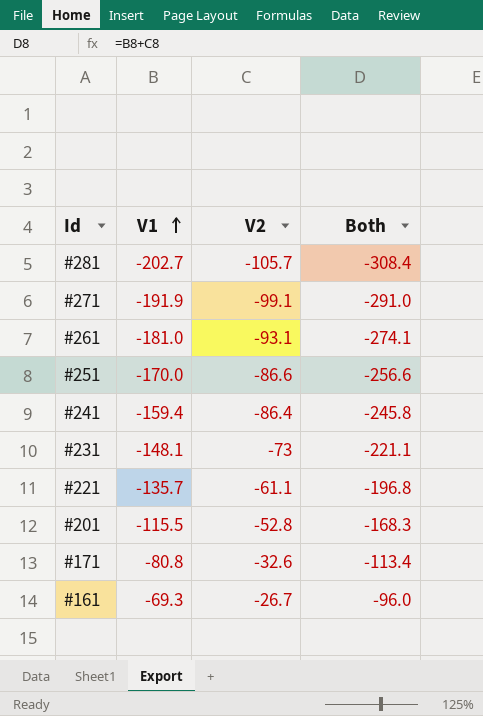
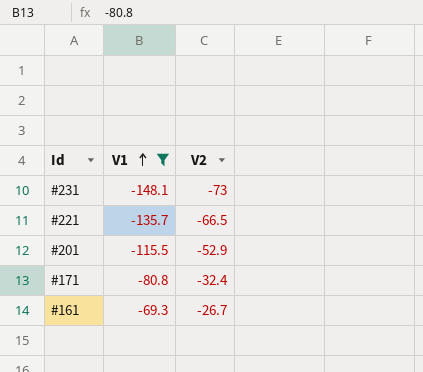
filter: none -> V1 >= -148.1
column Both | formula: [V1] + [V2] -> none
#221 | V2: -61.1 -> -66.5
#201 | V2: -52.8 -> -52.9
#171 | V2: -32.6 -> -32.4

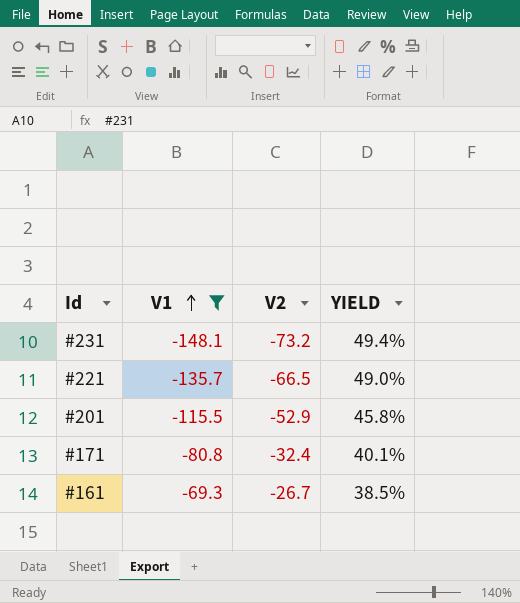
column YIELD | formula: none -> [V2] / [V1]
#231 | V2: -73 -> -73.2

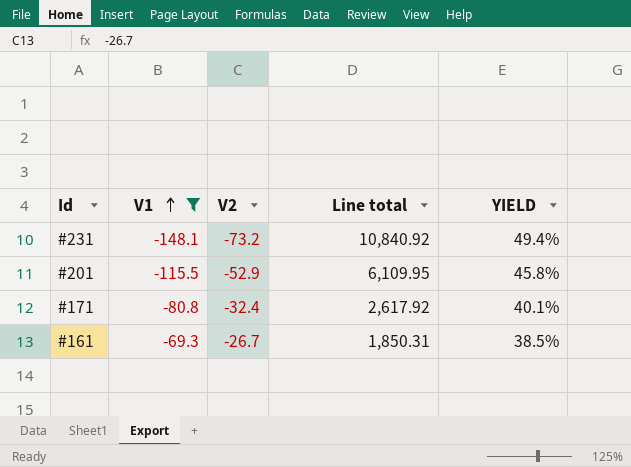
column Line total | formula: none -> [V1] * [V2]
row #221: -135.7 | -66.5 | 49.0% -> none

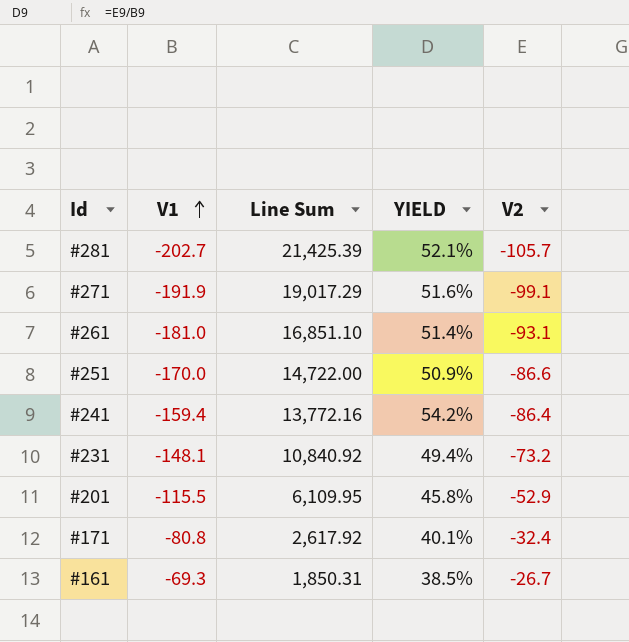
filter: V1 >= -148.1 -> none
column name: Line total -> Line Sum
column V2 | position: 3 -> 5

